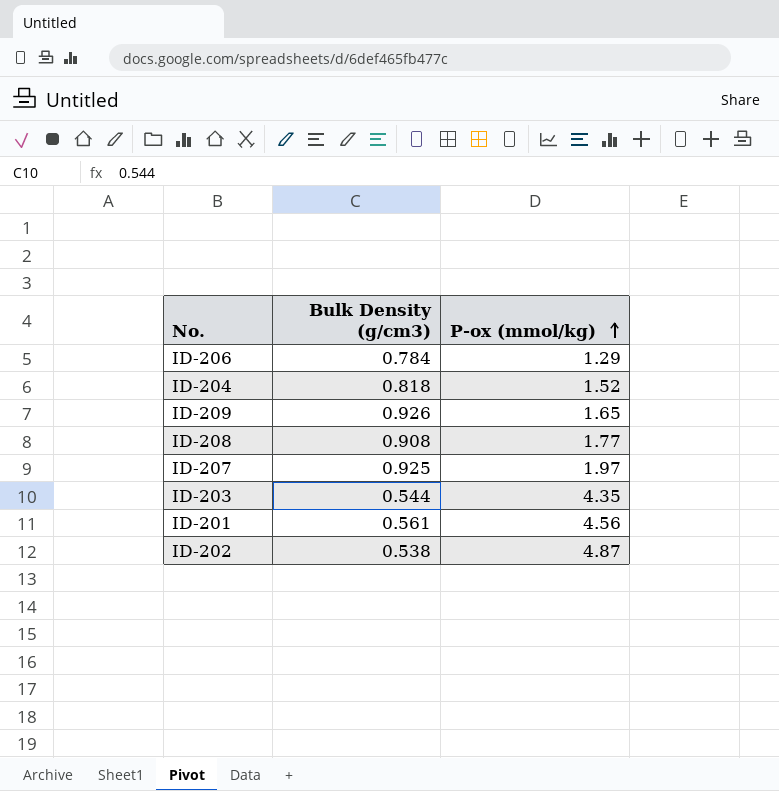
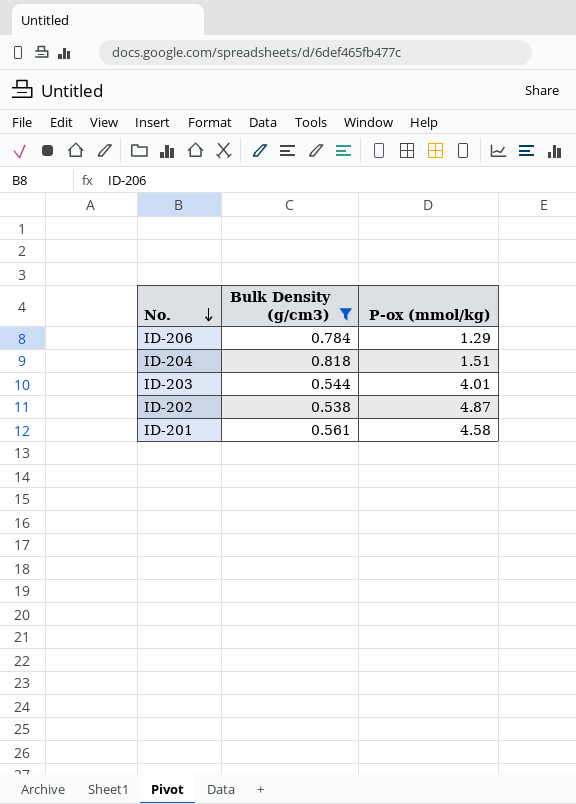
filter: none -> Bulk Density (g/cm3) <= 0.818
row order: P-ox (mmol/kg) ascending -> No. descending
ID-204 | P-ox (mmol/kg): 1.52 -> 1.51
ID-203 | P-ox (mmol/kg): 4.35 -> 4.01
ID-201 | P-ox (mmol/kg): 4.56 -> 4.58

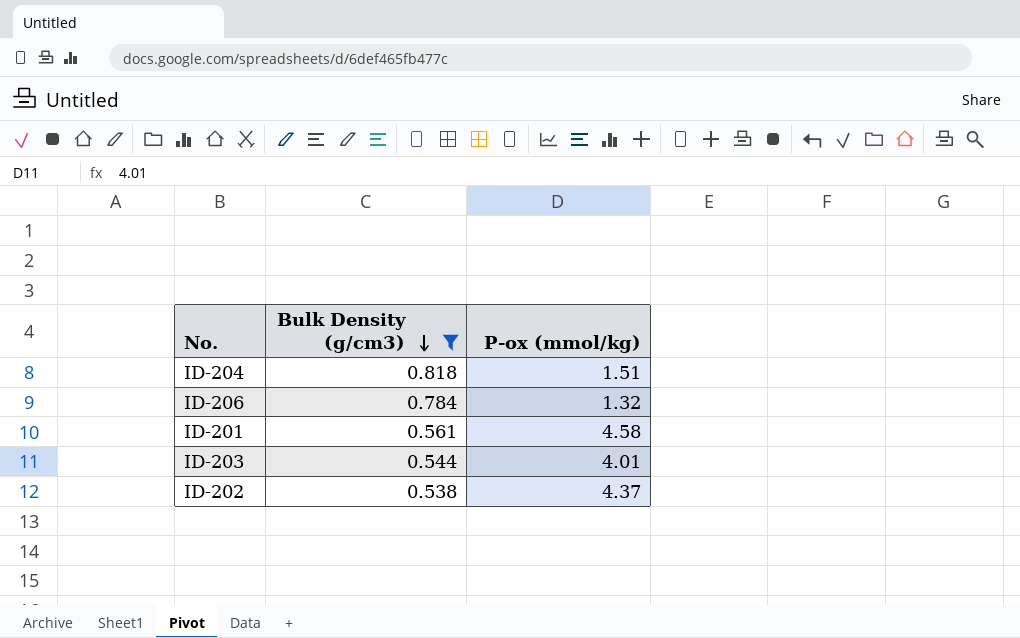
row order: No. descending -> Bulk Density (g/cm3) descending
ID-206 | P-ox (mmol/kg): 1.29 -> 1.32
ID-202 | P-ox (mmol/kg): 4.87 -> 4.37

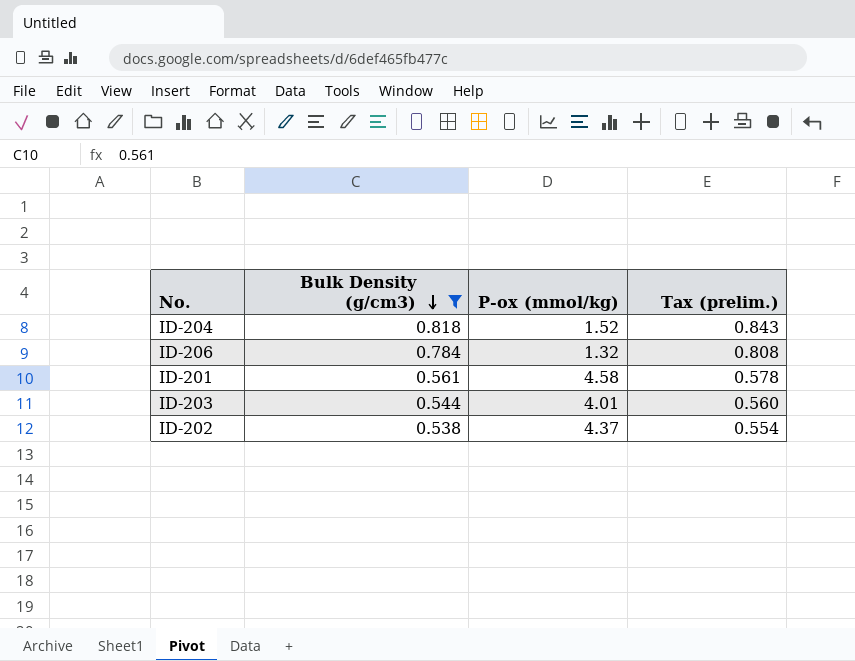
column Tax (prelim.) | formula: none -> [Bulk Density (g/cm3)] * 1.03
ID-204 | P-ox (mmol/kg): 1.51 -> 1.52

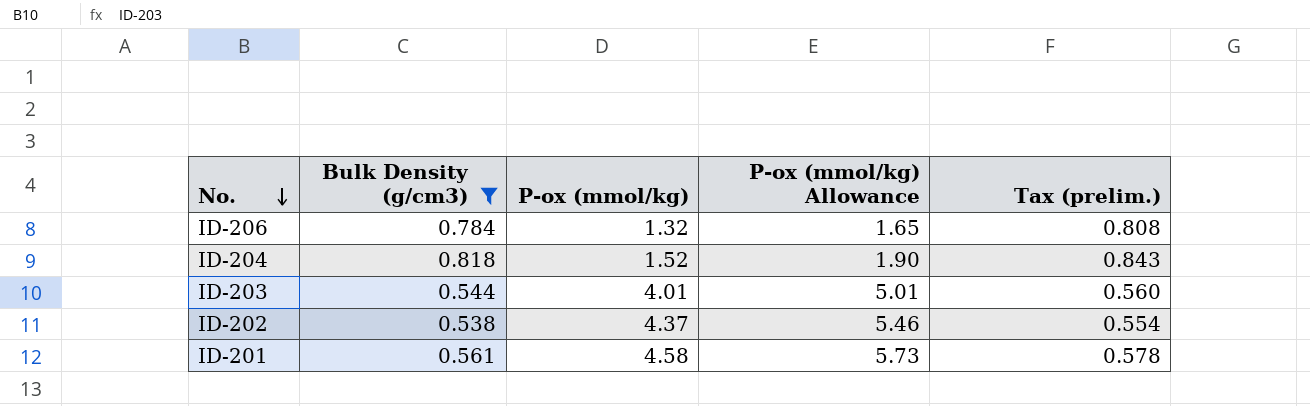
row order: Bulk Density (g/cm3) descending -> No. descending
column P-ox (mmol/kg) Allowance | formula: none -> [P-ox (mmol/kg)] * 1.25

